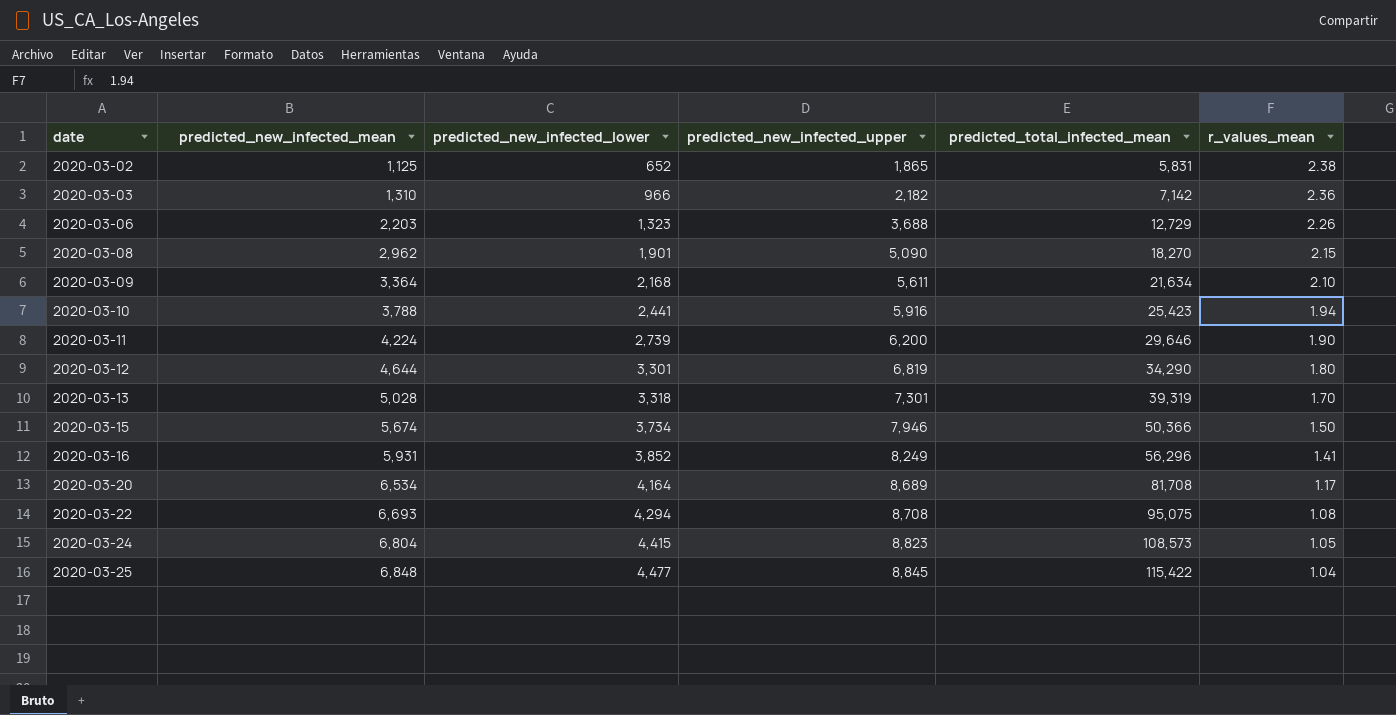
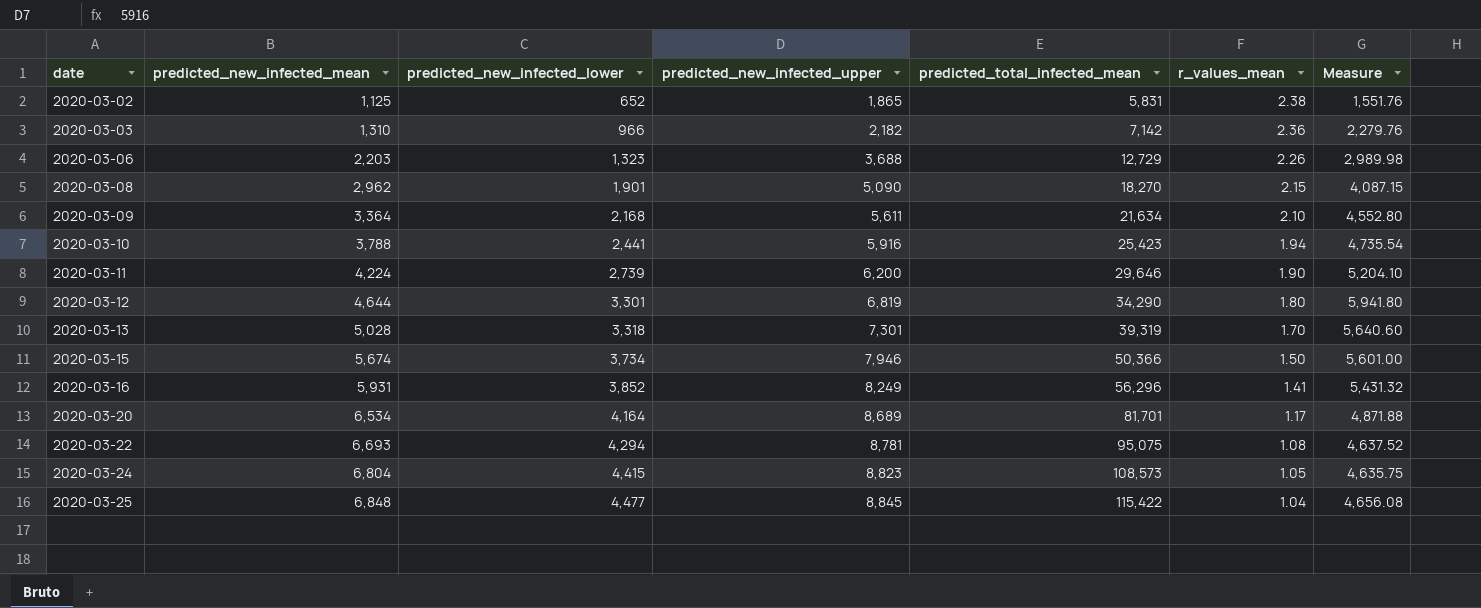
column Measure | formula: none -> [predicted_new_infected_lower] * [r_values_mean]
2020-03-20 | predicted_total_infected_mean: 81,708 -> 81,701
2020-03-22 | predicted_new_infected_upper: 8,708 -> 8,781

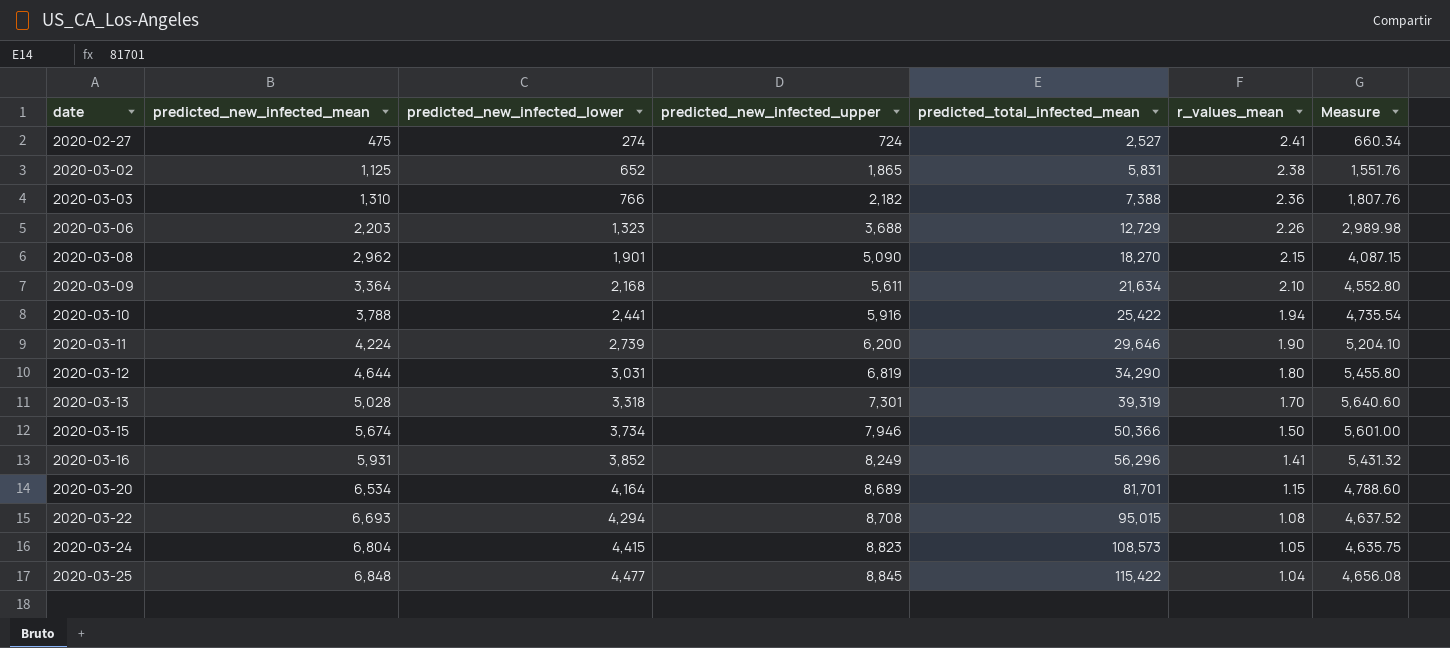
row 2020-02-27: none -> 475 | 274 | 724 | 2,527 | 2.41 | 660.34
2020-03-03 | predicted_new_infected_lower: 966 -> 766
2020-03-03 | predicted_total_infected_mean: 7,142 -> 7,388
2020-03-03 | Measure: 2,279.76 -> 1,807.76
2020-03-10 | predicted_total_infected_mean: 25,423 -> 25,422
2020-03-12 | predicted_new_infected_lower: 3,301 -> 3,031
2020-03-12 | Measure: 5,941.80 -> 5,455.80
2020-03-20 | r_values_mean: 1.17 -> 1.15
2020-03-20 | Measure: 4,871.88 -> 4,788.60
2020-03-22 | predicted_new_infected_upper: 8,781 -> 8,708
2020-03-22 | predicted_total_infected_mean: 95,075 -> 95,015

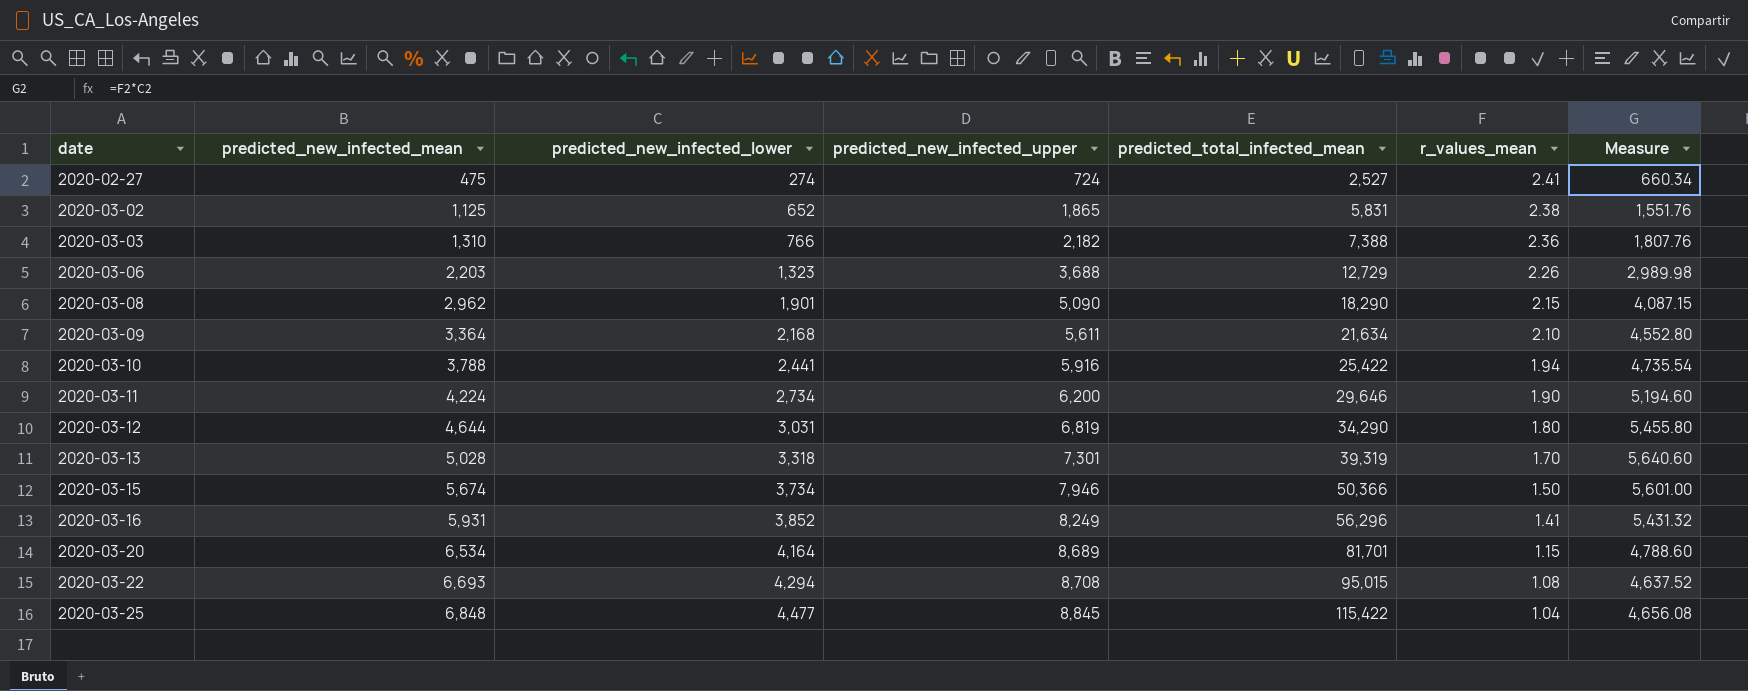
row 2020-03-24: 6,804 | 4,415 | 8,823 | 108,573 | 1.05 | 4,635.75 -> none
2020-03-08 | predicted_total_infected_mean: 18,270 -> 18,290
2020-03-11 | predicted_new_infected_lower: 2,739 -> 2,734
2020-03-11 | Measure: 5,204.10 -> 5,194.60

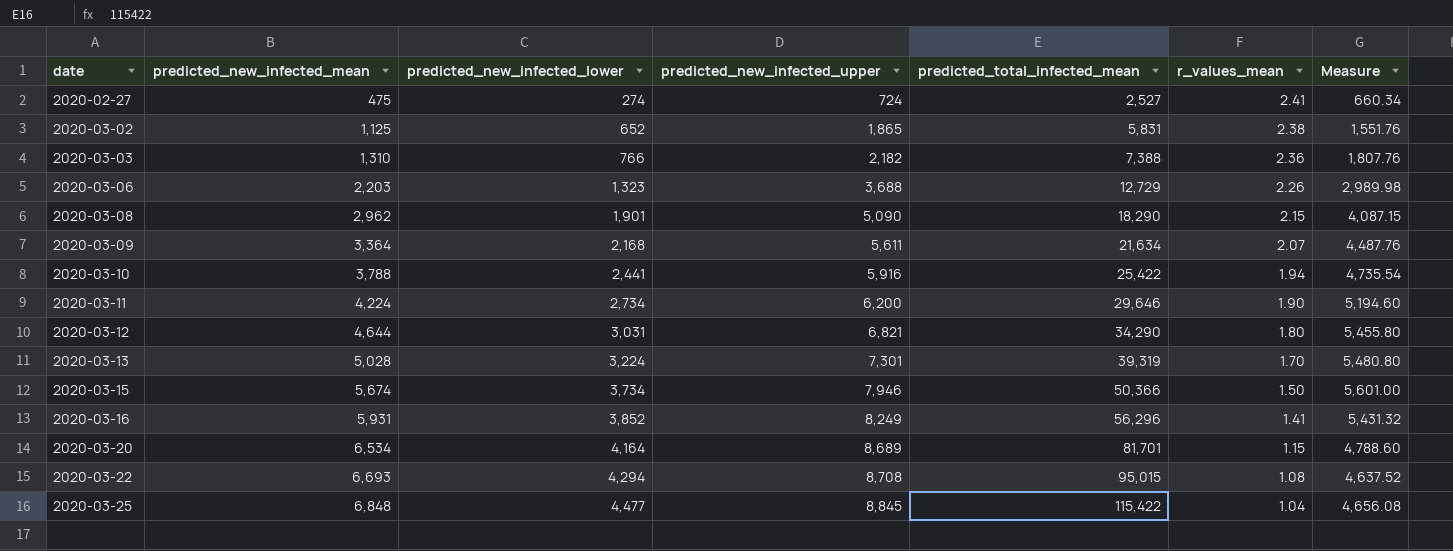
2020-03-09 | r_values_mean: 2.10 -> 2.07
2020-03-09 | Measure: 4,552.80 -> 4,487.76
2020-03-12 | predicted_new_infected_upper: 6,819 -> 6,821
2020-03-13 | predicted_new_infected_lower: 3,318 -> 3,224
2020-03-13 | Measure: 5,640.60 -> 5,480.80

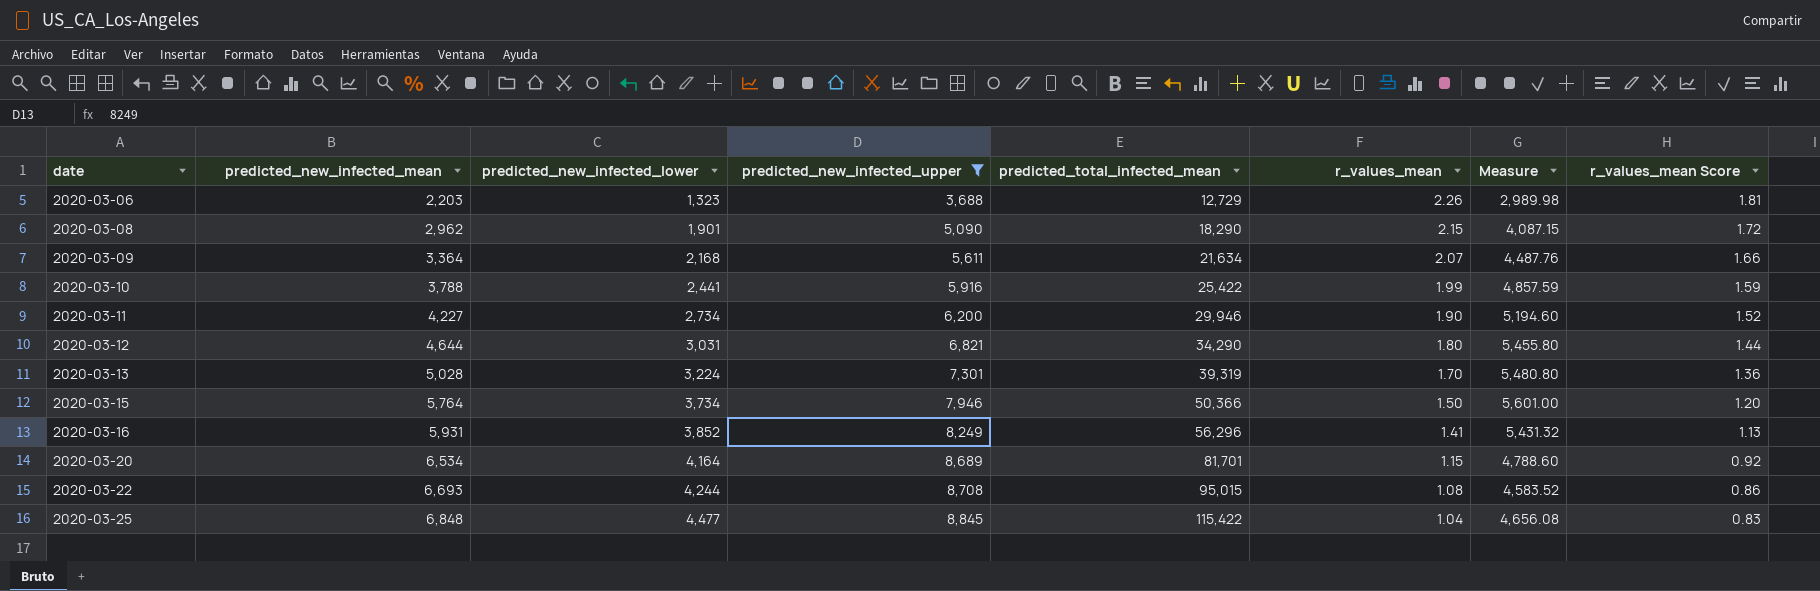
filter: none -> predicted_new_infected_upper >= 3,688
column r_values_mean Score | formula: none -> [r_values_mean] * 0.8
2020-03-10 | r_values_mean: 1.94 -> 1.99
2020-03-10 | Measure: 4,735.54 -> 4,857.59
2020-03-11 | predicted_new_infected_mean: 4,224 -> 4,227
2020-03-11 | predicted_total_infected_mean: 29,646 -> 29,946
2020-03-15 | predicted_new_infected_mean: 5,674 -> 5,764
2020-03-22 | predicted_new_infected_lower: 4,294 -> 4,244
2020-03-22 | Measure: 4,637.52 -> 4,583.52

